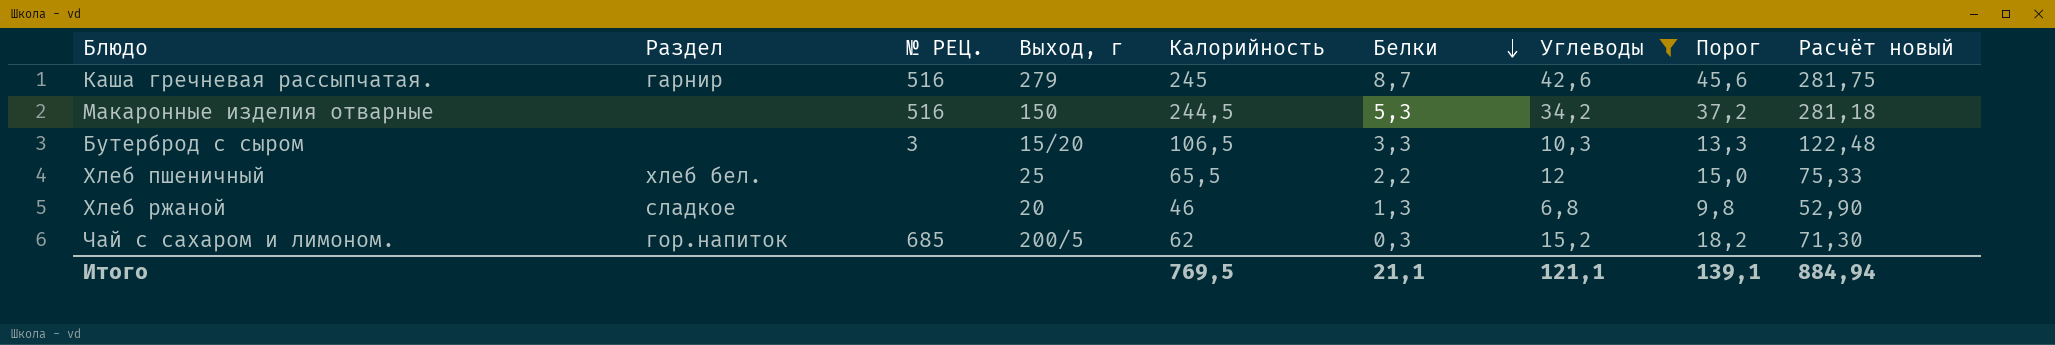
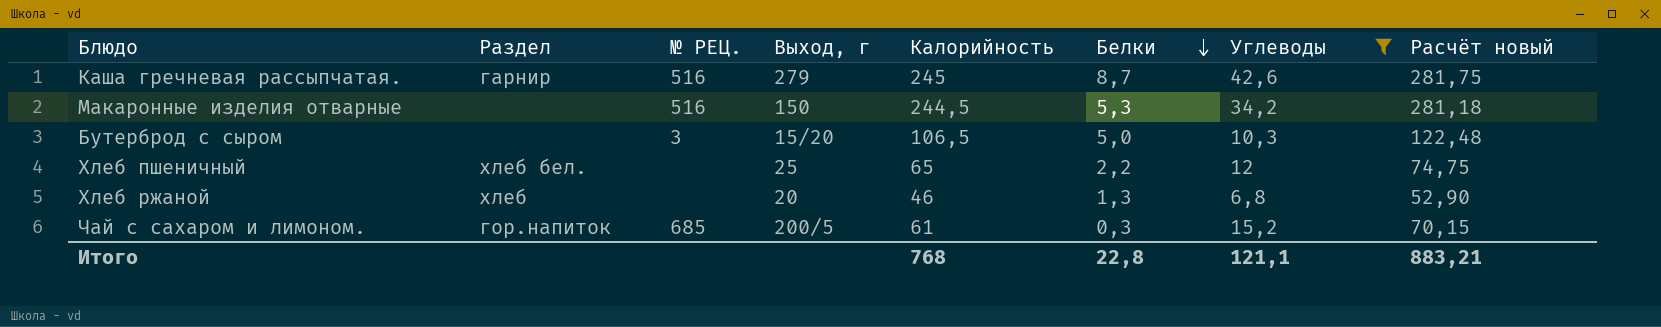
column Порог | formula: [Углеводы] + 3 -> none
Бутерброд с сыром | Белки: 3,3 -> 5,0
Хлеб пшеничный | Калорийность: 65,5 -> 65
Хлеб пшеничный | Расчёт новый: 75,33 -> 74,75
Хлеб ржаной | Раздел: сладкое -> хлеб
Чай с сахаром и лимоном. | Калорийность: 62 -> 61
Чай с сахаром и лимоном. | Расчёт новый: 71,30 -> 70,15
Итого | Калорийность: 769,5 -> 768
Итого | Белки: 21,1 -> 22,8
Итого | Расчёт новый: 884,94 -> 883,21

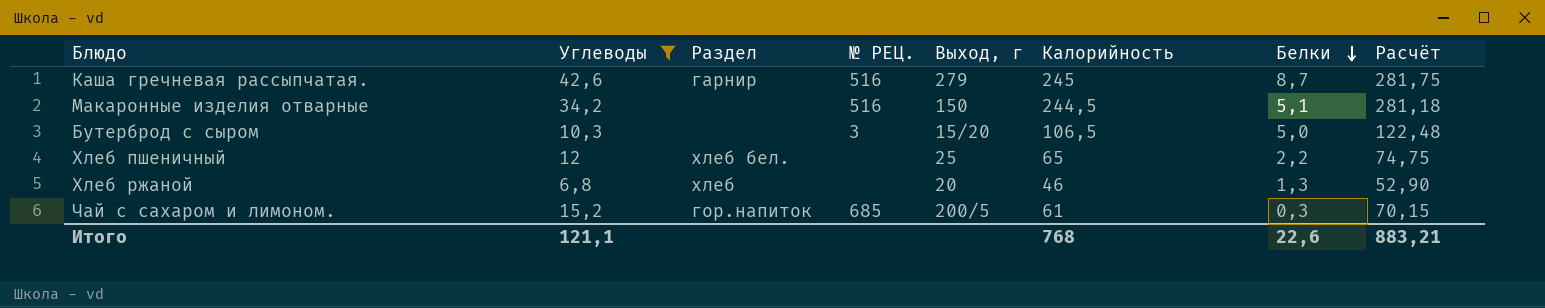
column Углеводы | position: 7 -> 2
column name: Расчёт новый -> Расчёт
Макаронные изделия отварные | Белки: 5,3 -> 5,1
Итого | Белки: 22,8 -> 22,6

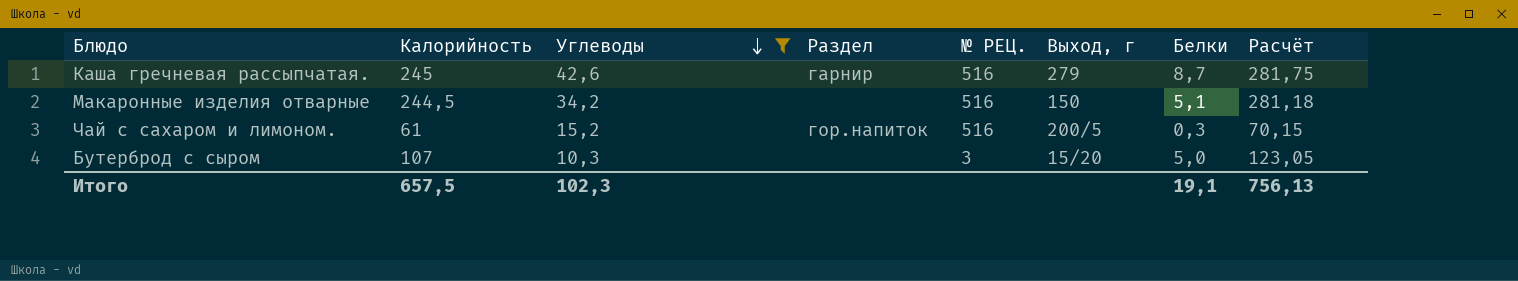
row order: Белки descending -> Углеводы descending
column Калорийность | position: 6 -> 2
row Хлеб пшеничный: 12 | хлеб бел. | none | 25 | 65 | 2,2 | 74,75 -> none
row Хлеб ржаной: 6,8 | хлеб | none | 20 | 46 | 1,3 | 52,90 -> none
Чай с сахаром и лимоном. | № РЕЦ.: 685 -> 516
Бутерброд с сыром | Калорийность: 106,5 -> 107
Бутерброд с сыром | Расчёт: 122,48 -> 123,05
Итого | Калорийность: 768 -> 657,5
Итого | Углеводы: 121,1 -> 102,3
Итого | Белки: 22,6 -> 19,1
Итого | Расчёт: 883,21 -> 756,13

